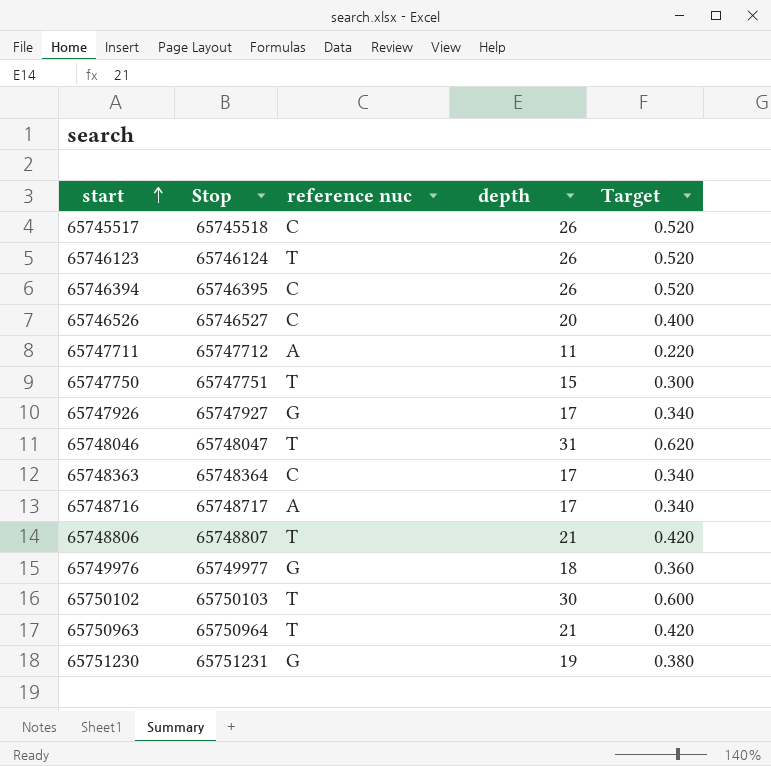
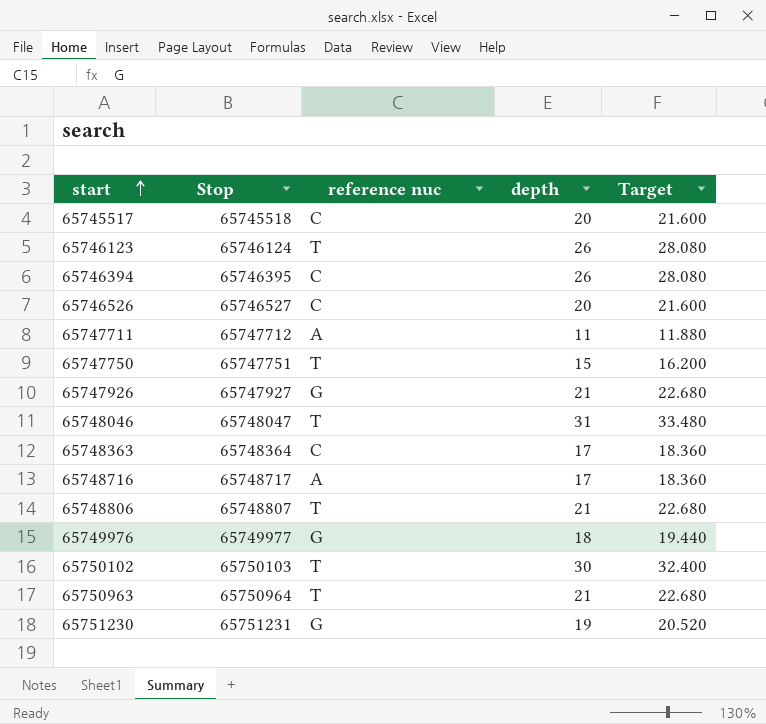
column Target | formula: [depth] * 0.02 -> [depth] * 1.08
65745517 | depth: 26 -> 20
65747926 | depth: 17 -> 21

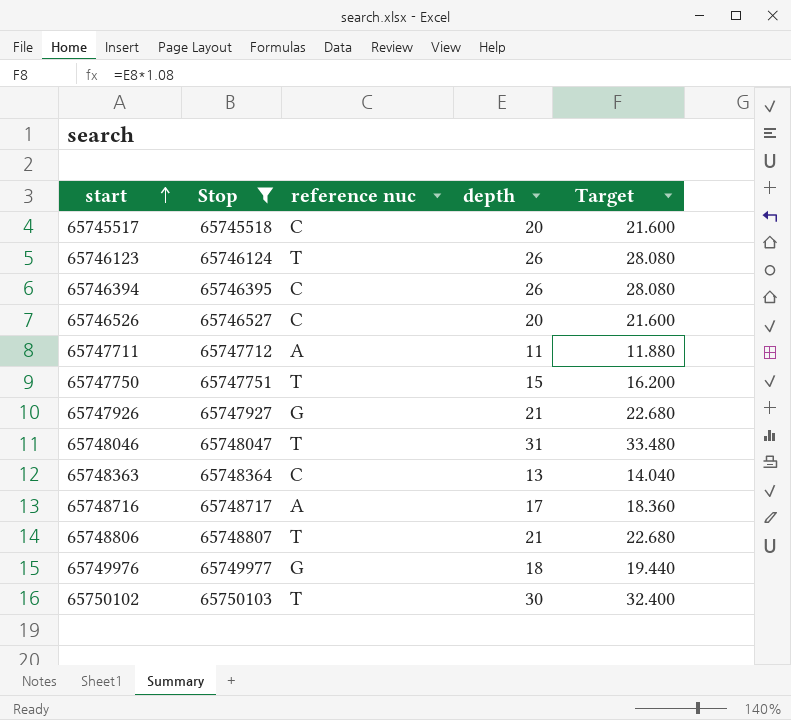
filter: none -> Stop <= 65750103
65748363 | depth: 17 -> 13
65748363 | Target: 18.360 -> 14.040

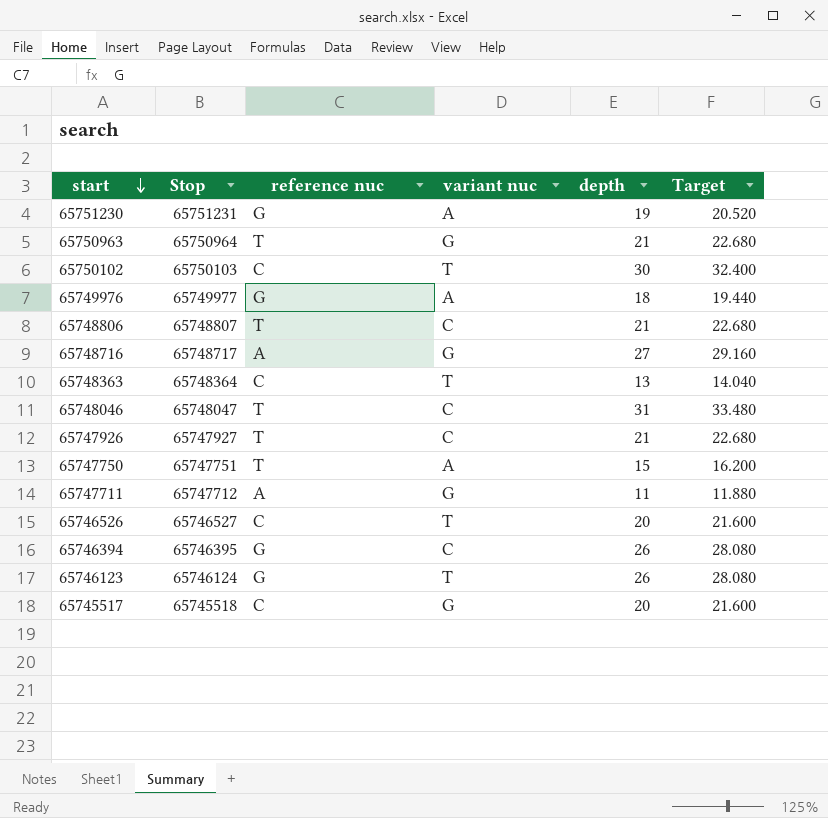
filter: Stop <= 65750103 -> none
row order: start ascending -> start descending
column variant nuc | position: none -> 4
65750102 | reference nuc: T -> C
65748716 | depth: 17 -> 27
65748716 | Target: 18.360 -> 29.160
65747926 | reference nuc: G -> T
65746394 | reference nuc: C -> G
65746123 | reference nuc: T -> G

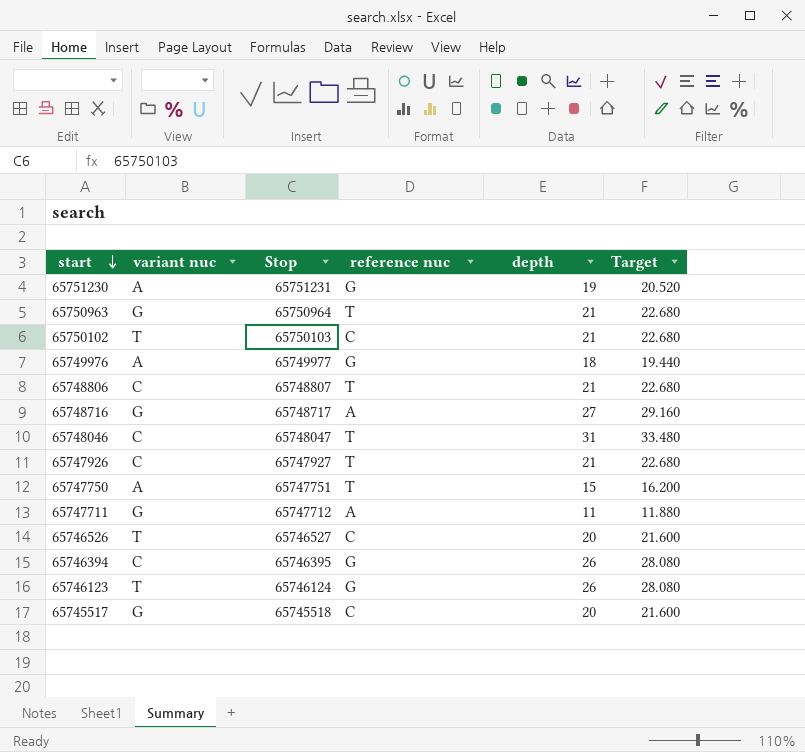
column variant nuc | position: 4 -> 2
row 65748363: 65748364 | C | T | 13 | 14.040 -> none
65750102 | depth: 30 -> 21
65750102 | Target: 32.400 -> 22.680

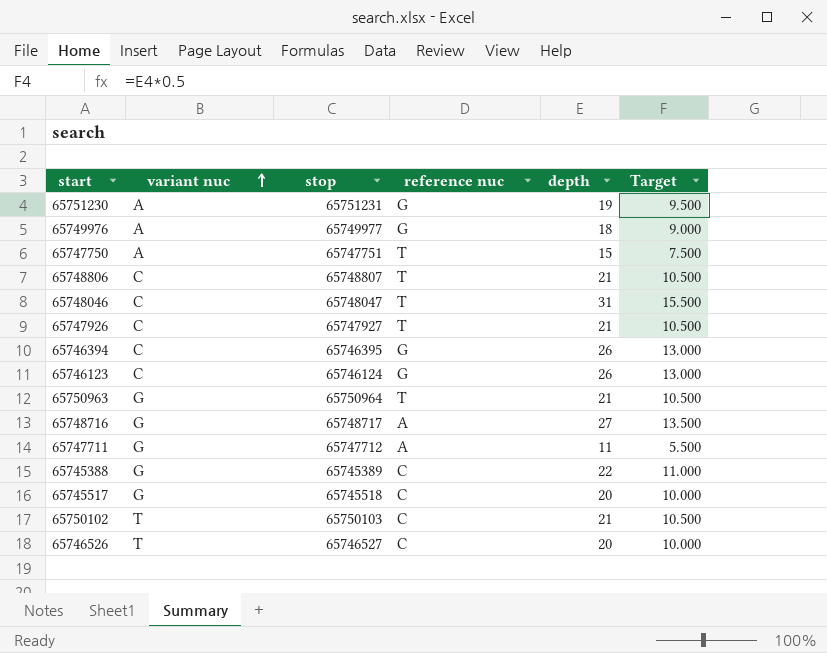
row order: start descending -> variant nuc ascending
column name: Stop -> stop
column Target | formula: [depth] * 1.08 -> [depth] * 0.5
65746123 | variant nuc: T -> C
row 65745388: none -> G | 65745389 | C | 22 | 11.000

